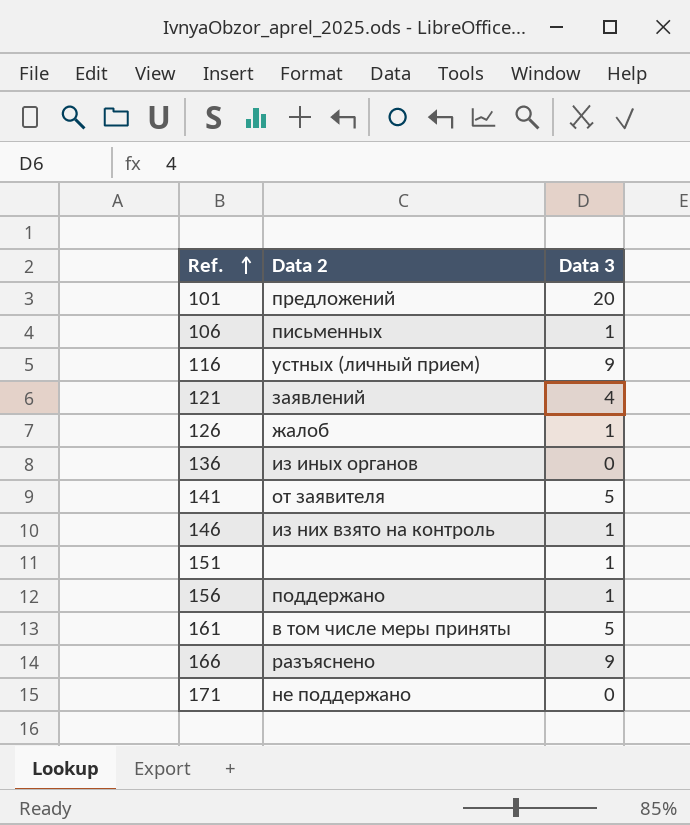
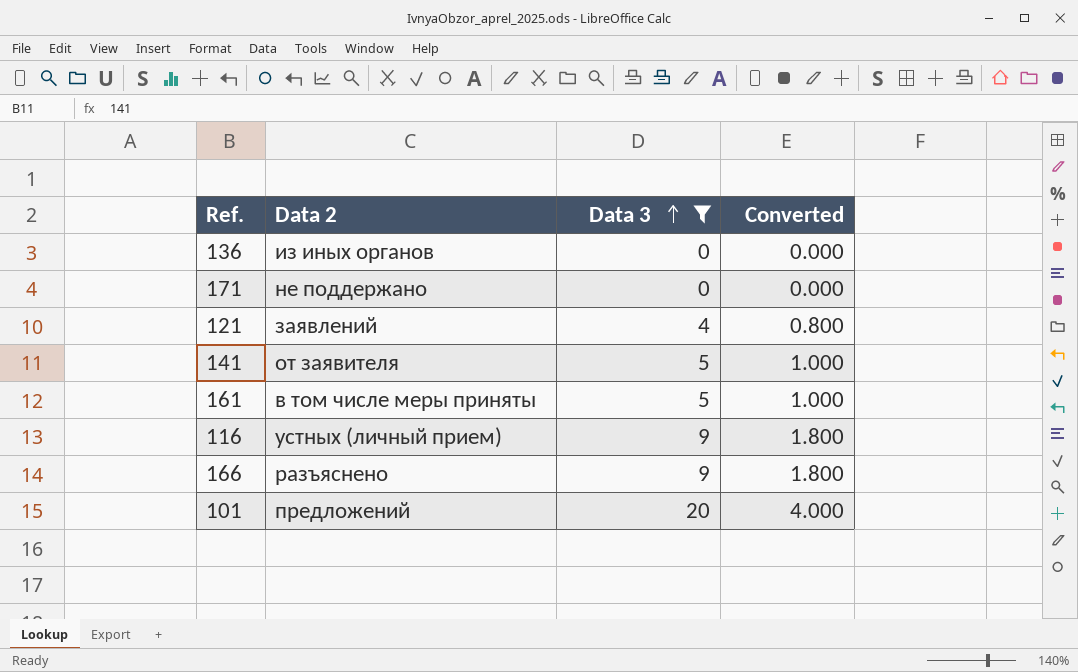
filter: none -> Data 3 != 1
row order: Ref. ascending -> Data 3 ascending
column Converted | formula: none -> [Data 3] * 0.2

